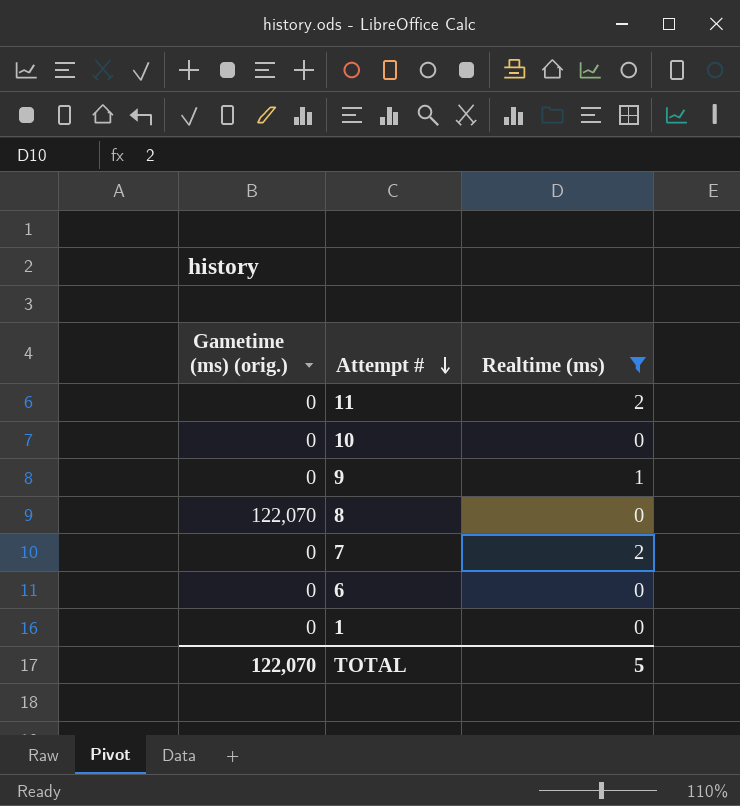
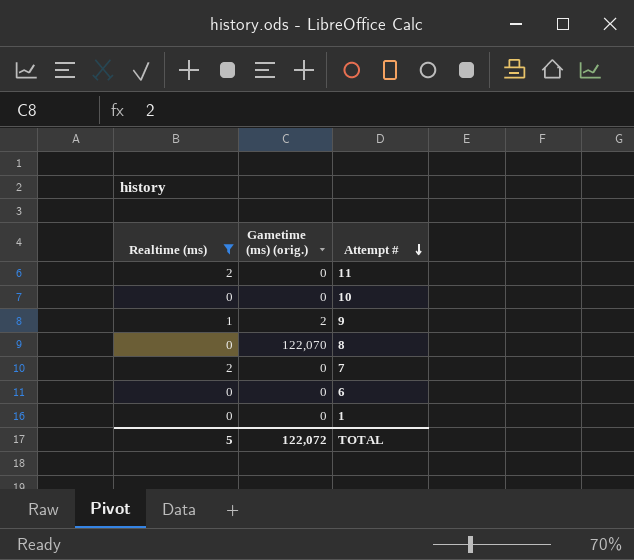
column Realtime (ms) | position: 3 -> 1
9 | Gametime (ms) (orig.): 0 -> 2
TOTAL | Gametime (ms) (orig.): 122,070 -> 122,072

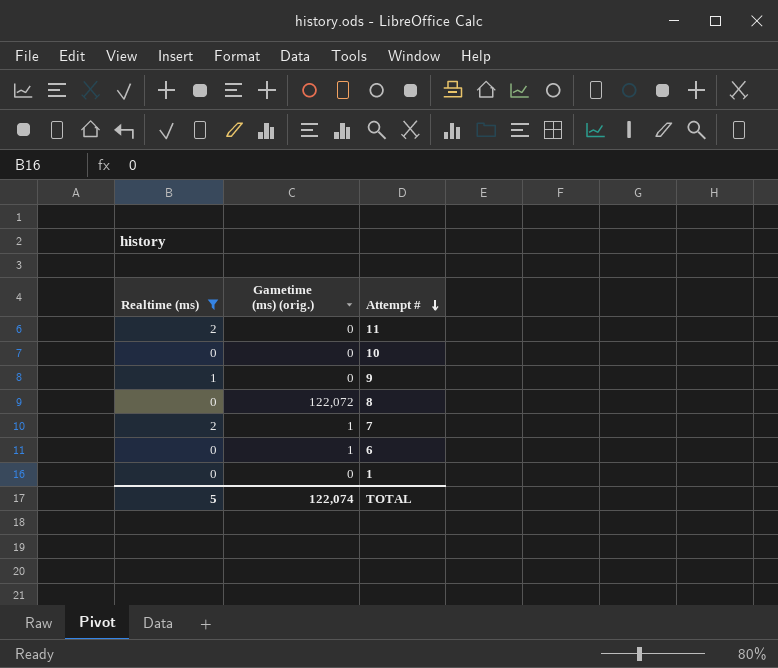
9 | Gametime (ms) (orig.): 2 -> 0
8 | Gametime (ms) (orig.): 122,070 -> 122,072
7 | Gametime (ms) (orig.): 0 -> 1
6 | Gametime (ms) (orig.): 0 -> 1
TOTAL | Gametime (ms) (orig.): 122,072 -> 122,074

